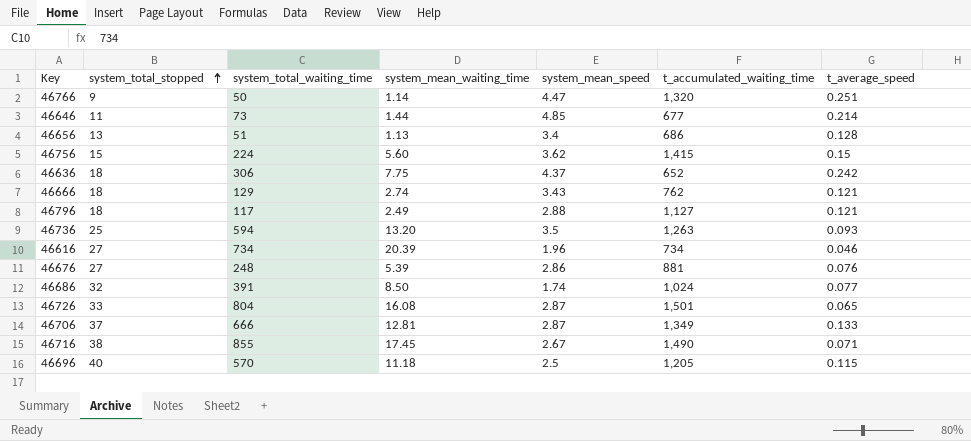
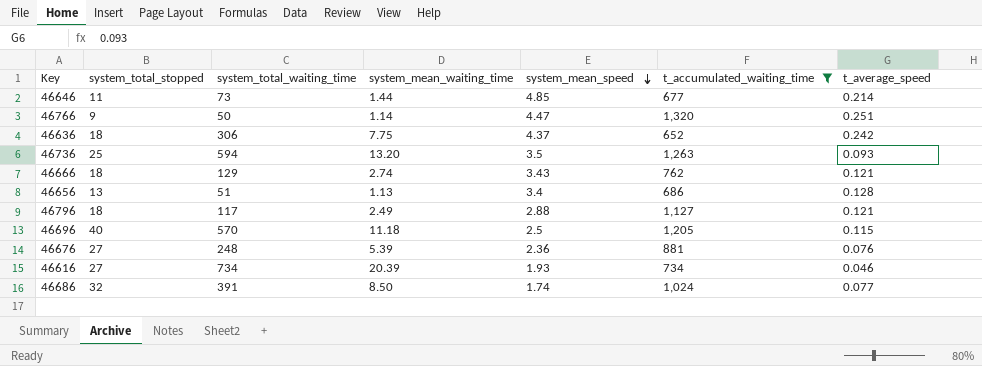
filter: none -> t_accumulated_waiting_time <= 1,320
row order: system_total_stopped ascending -> system_mean_speed descending
46676 | system_mean_speed: 2.86 -> 2.36
46616 | system_mean_speed: 1.96 -> 1.93

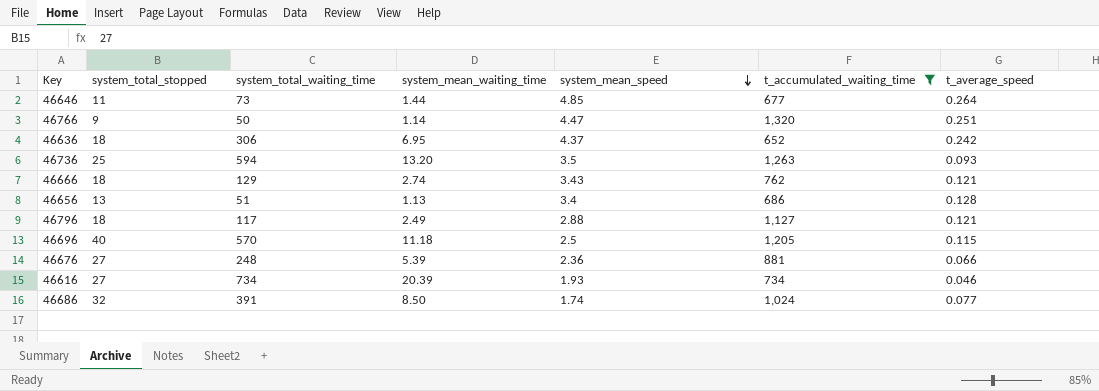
46646 | t_average_speed: 0.214 -> 0.264
46636 | system_mean_waiting_time: 7.75 -> 6.95
46676 | t_average_speed: 0.076 -> 0.066

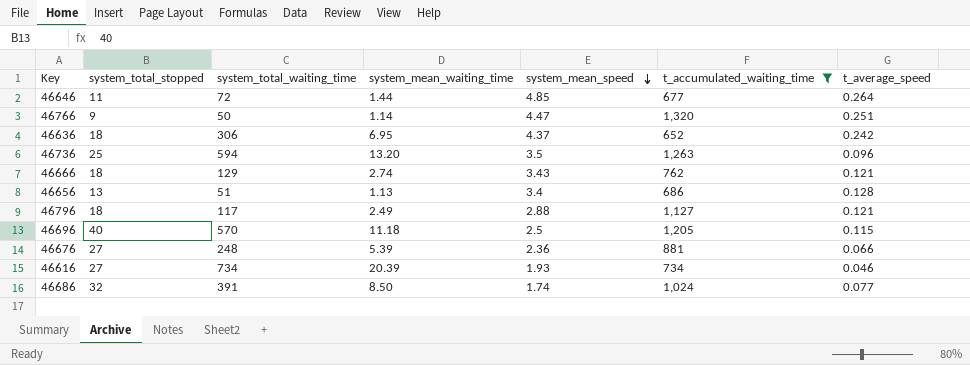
46646 | system_total_waiting_time: 73 -> 72
46736 | t_average_speed: 0.093 -> 0.096

